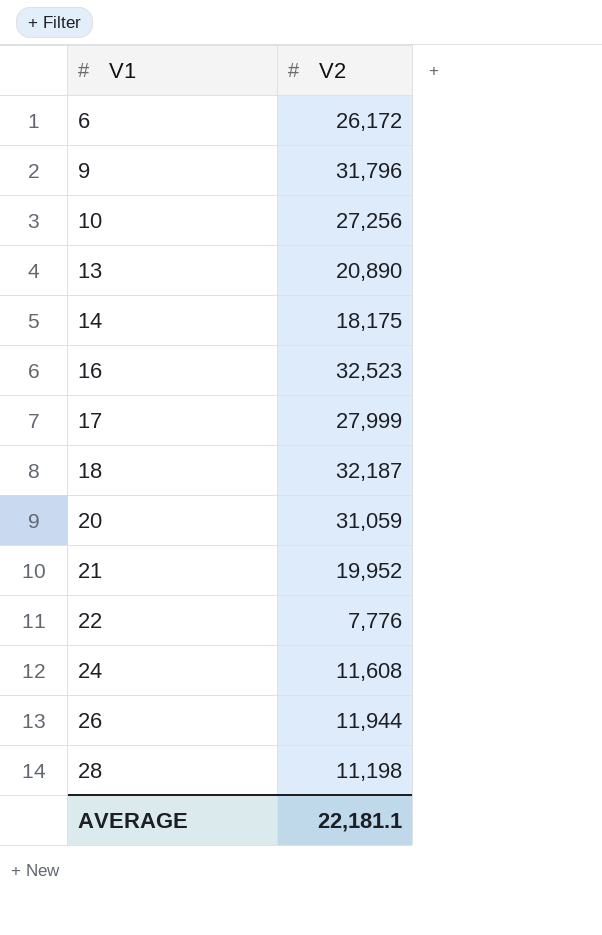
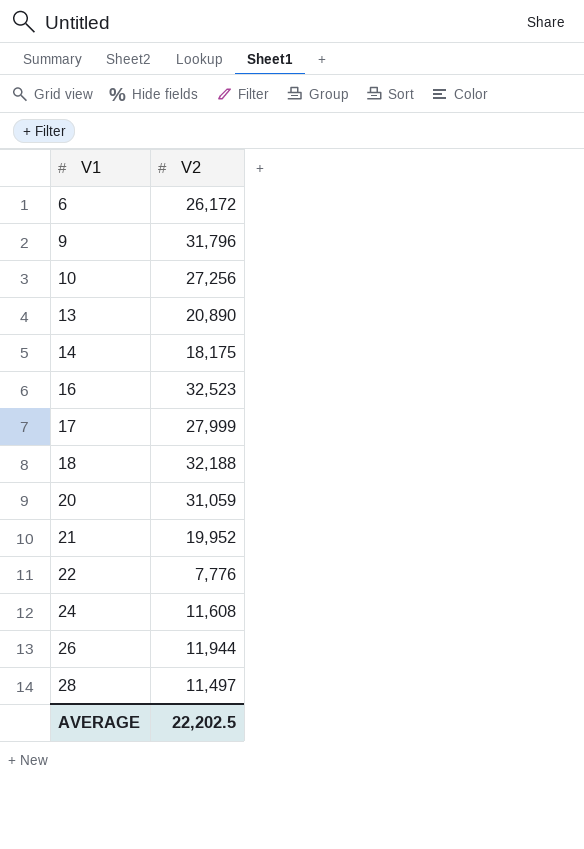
18 | V2: 32,187 -> 32,188
28 | V2: 11,198 -> 11,497
AVERAGE | V2: 22,181.1 -> 22,202.5

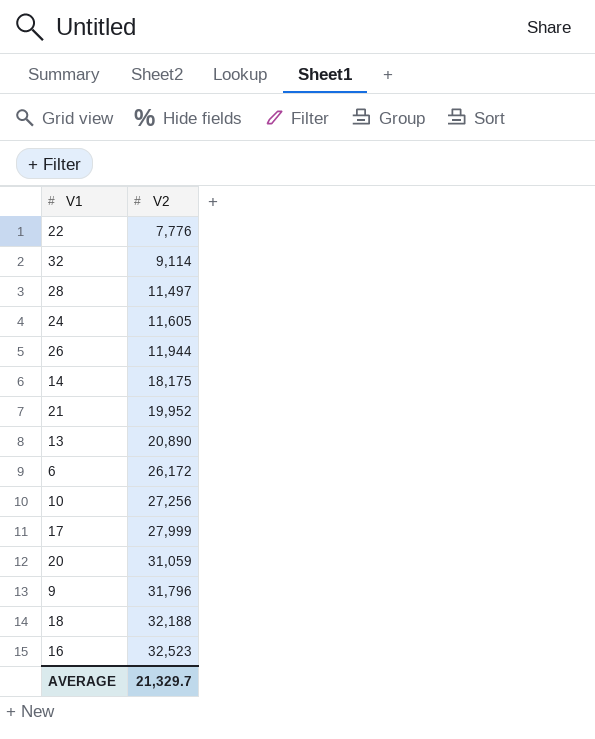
row order: V1 ascending -> V2 ascending
row 32: none -> 9,114
24 | V2: 11,608 -> 11,605
AVERAGE | V2: 22,202.5 -> 21,329.7

